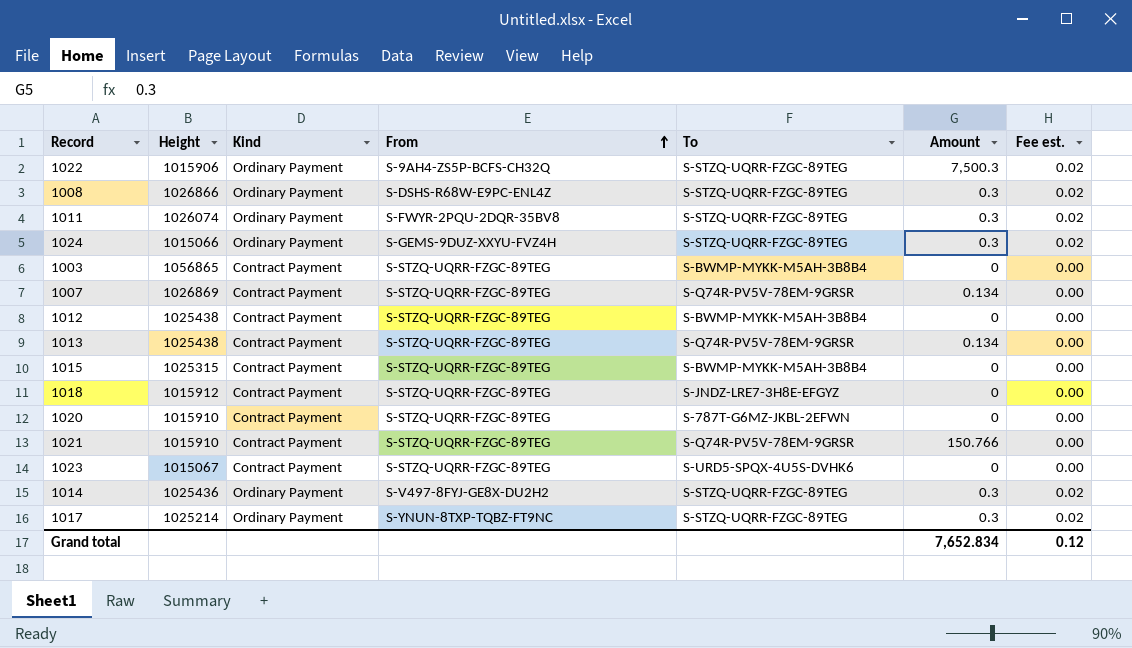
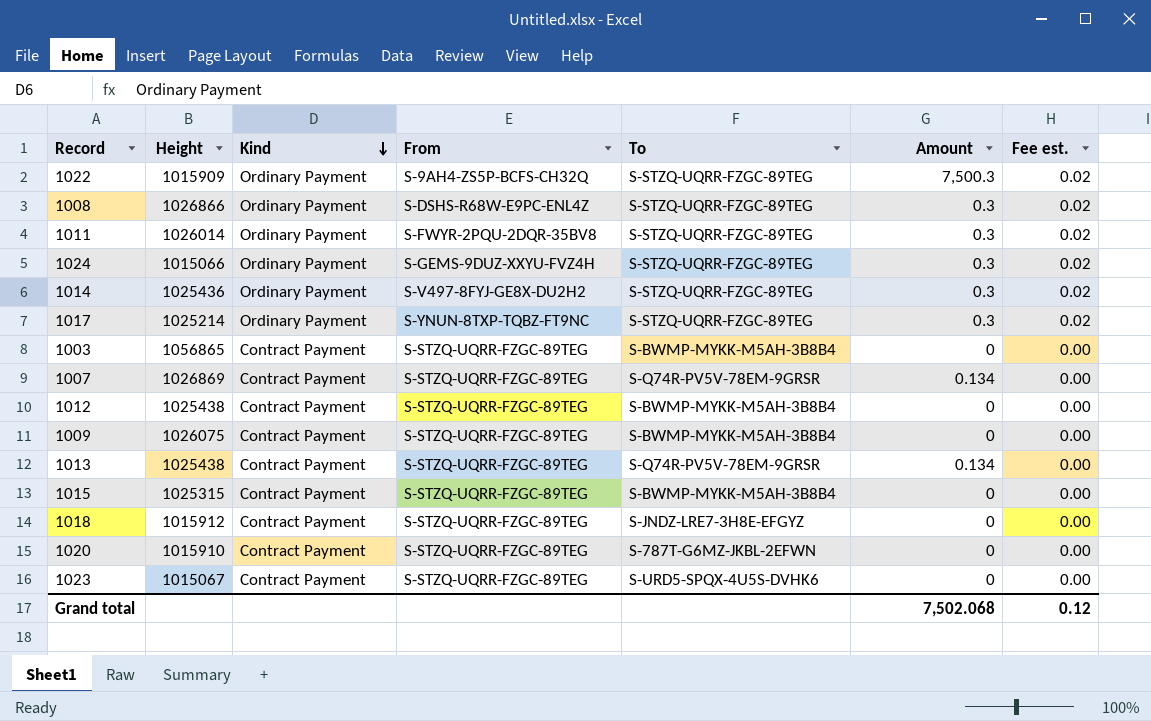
row order: From ascending -> Kind descending
row 1021: 1015910 | Contract Payment | S-STZQ-UQRR-FZGC-89TEG | S-Q74R-PV5V-78EM-9GRSR | 150.766 | 0.00 -> none
1022 | Height: 1015906 -> 1015909
1011 | Height: 1026074 -> 1026014
row 1009: none -> 1026075 | Contract Payment | S-STZQ-UQRR-FZGC-89TEG | S-BWMP-MYKK-M5AH-3B8B4 | 0 | 0.00
Grand total | Amount: 7,652.834 -> 7,502.068

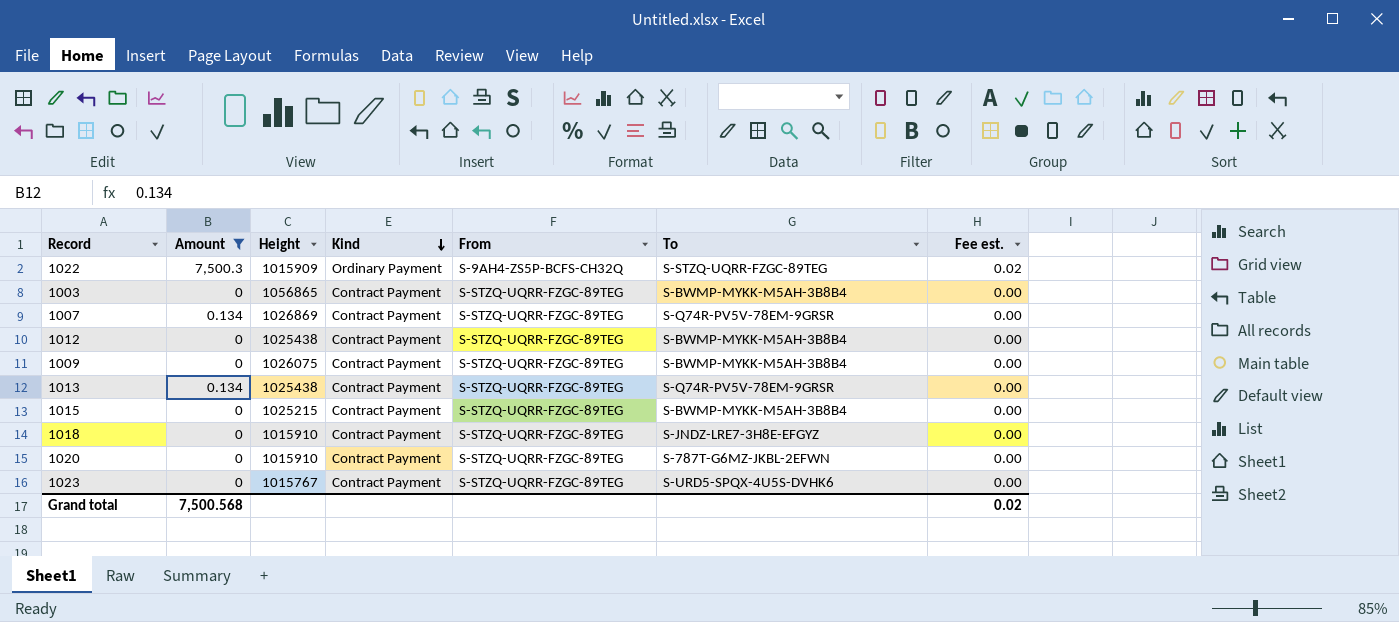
filter: none -> Amount != 0.3
column Amount | position: 6 -> 2
1015 | Height: 1025315 -> 1025215
1018 | Height: 1015912 -> 1015910
1023 | Height: 1015067 -> 1015767
Grand total | Amount: 7,502.068 -> 7,500.568
Grand total | Fee est.: 0.12 -> 0.02

